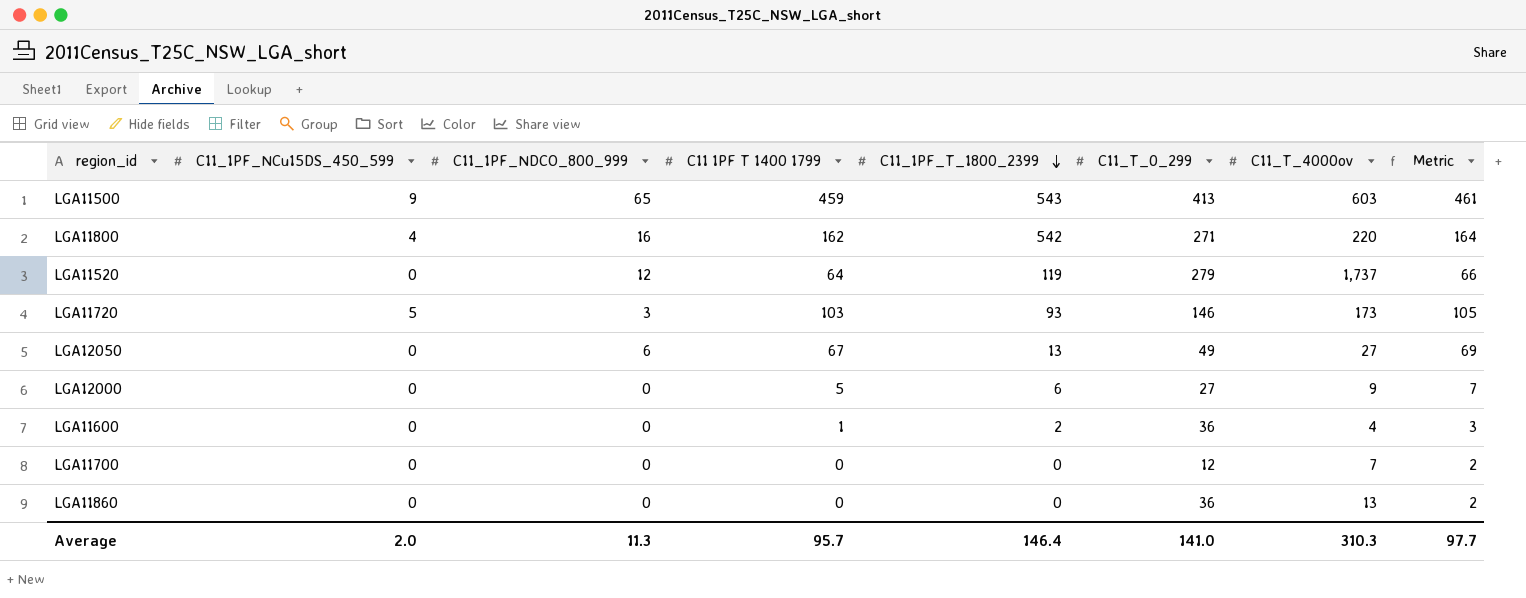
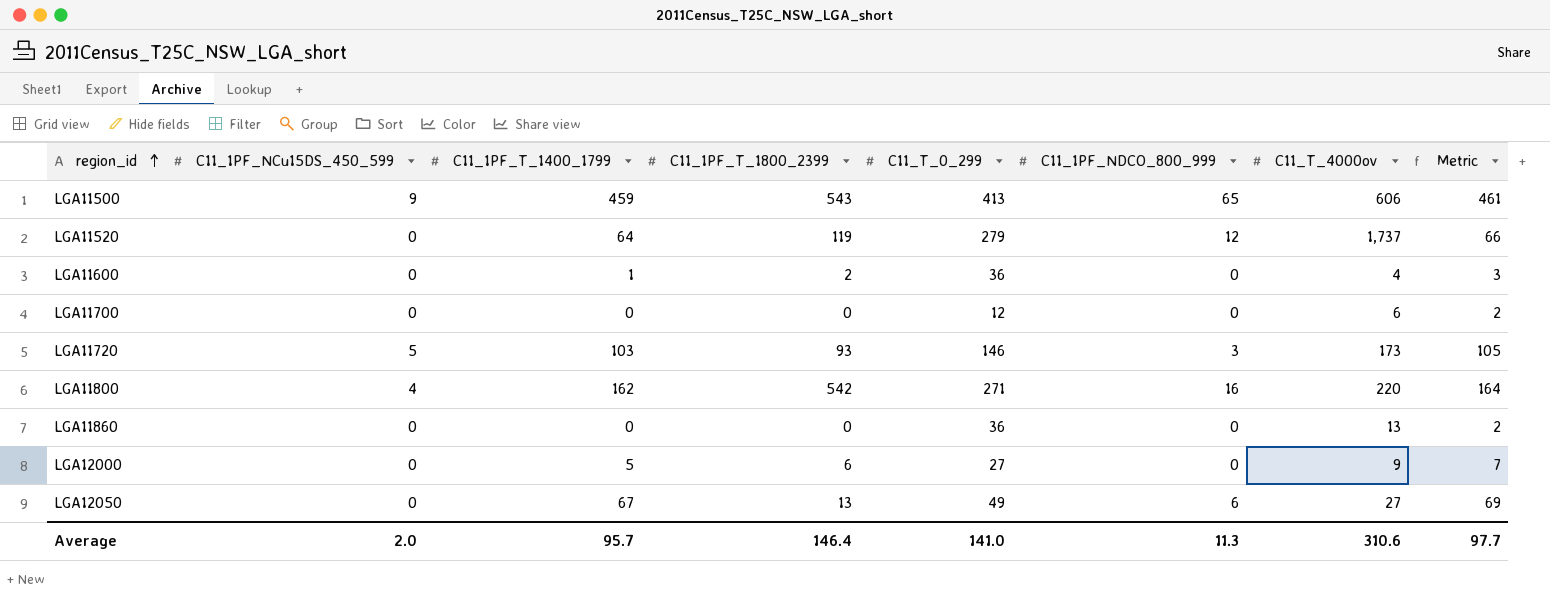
row order: C11_1PF_T_1800_2399 descending -> region_id ascending
column name: C11 1PF T 1400 1799 -> C11_1PF_T_1400_1799
column C11_1PF_NDCO_800_999 | position: 3 -> 6
LGA11500 | C11_T_4000ov: 603 -> 606
LGA11700 | C11_T_4000ov: 7 -> 6
Average | C11_T_4000ov: 310.3 -> 310.6

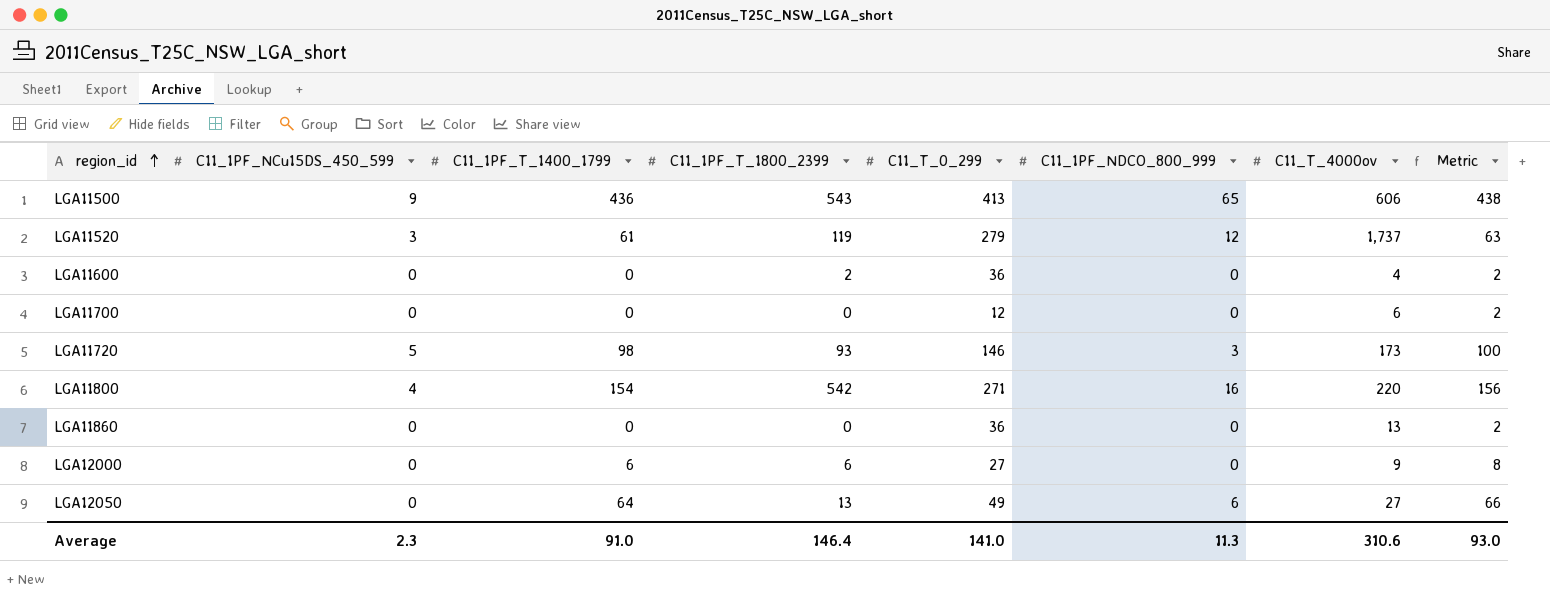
LGA11500 | C11_1PF_T_1400_1799: 459 -> 436
LGA11500 | Metric: 461 -> 438
LGA11520 | C11_1PF_NCu15DS_450_599: 0 -> 3
LGA11520 | C11_1PF_T_1400_1799: 64 -> 61
LGA11520 | Metric: 66 -> 63
LGA11600 | C11_1PF_T_1400_1799: 1 -> 0
LGA11600 | Metric: 3 -> 2
LGA11720 | C11_1PF_T_1400_1799: 103 -> 98
LGA11720 | Metric: 105 -> 100
LGA11800 | C11_1PF_T_1400_1799: 162 -> 154
LGA11800 | Metric: 164 -> 156
LGA12000 | C11_1PF_T_1400_1799: 5 -> 6
LGA12000 | Metric: 7 -> 8
LGA12050 | C11_1PF_T_1400_1799: 67 -> 64
LGA12050 | Metric: 69 -> 66
Average | C11_1PF_NCu15DS_450_599: 2.0 -> 2.3
Average | C11_1PF_T_1400_1799: 95.7 -> 91.0
Average | Metric: 97.7 -> 93.0

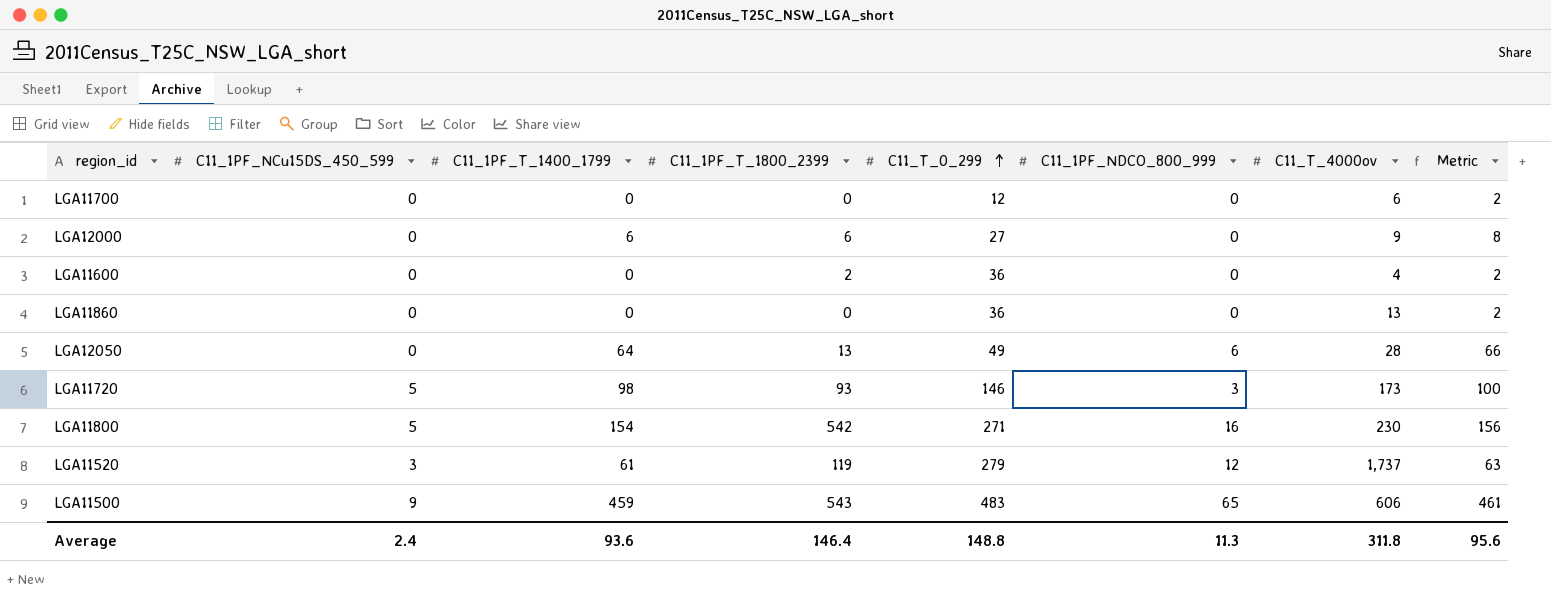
row order: region_id ascending -> C11_T_0_299 ascending
LGA12050 | C11_T_4000ov: 27 -> 28
LGA11800 | C11_1PF_NCu15DS_450_599: 4 -> 5
LGA11800 | C11_T_4000ov: 220 -> 230
LGA11500 | C11_1PF_T_1400_1799: 436 -> 459
LGA11500 | C11_T_0_299: 413 -> 483
LGA11500 | Metric: 438 -> 461
Average | C11_1PF_NCu15DS_450_599: 2.3 -> 2.4
Average | C11_1PF_T_1400_1799: 91.0 -> 93.6
Average | C11_T_0_299: 141.0 -> 148.8
Average | C11_T_4000ov: 310.6 -> 311.8
Average | Metric: 93.0 -> 95.6

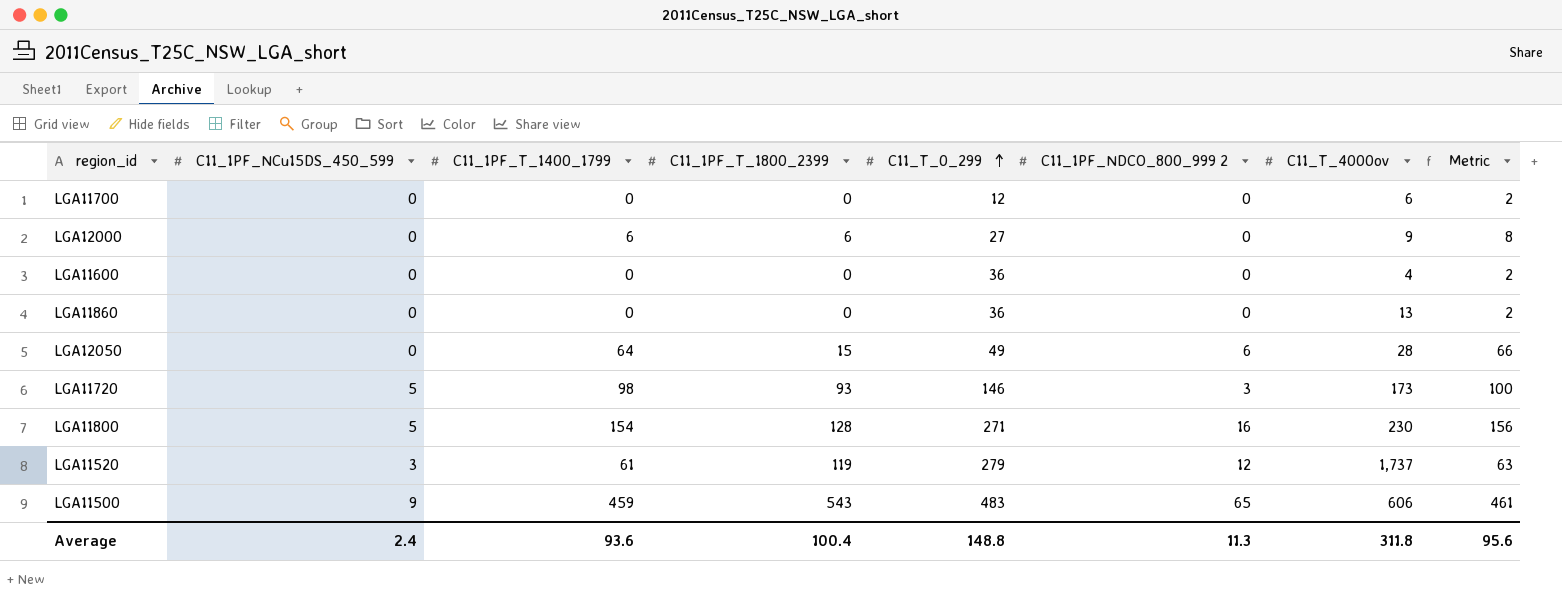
column name: C11_1PF_NDCO_800_999 -> C11_1PF_NDCO_800_999 2
LGA11600 | C11_1PF_T_1800_2399: 2 -> 0
LGA12050 | C11_1PF_T_1800_2399: 13 -> 15
LGA11800 | C11_1PF_T_1800_2399: 542 -> 128
Average | C11_1PF_T_1800_2399: 146.4 -> 100.4

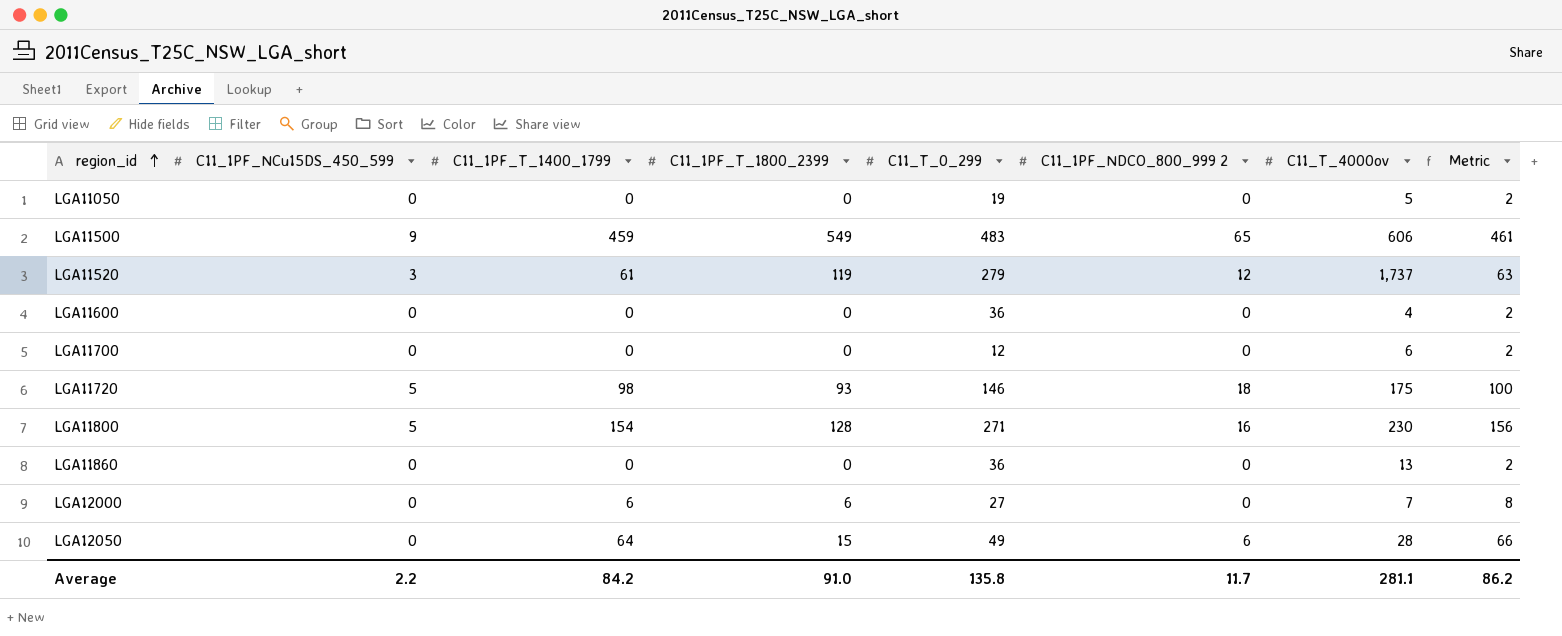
row order: C11_T_0_299 ascending -> region_id ascending
row LGA11050: none -> 0 | 0 | 0 | 19 | 0 | 5 | 2
LGA11500 | C11_1PF_T_1800_2399: 543 -> 549
LGA11720 | C11_1PF_NDCO_800_999 2: 3 -> 18
LGA11720 | C11_T_4000ov: 173 -> 175
LGA12000 | C11_T_4000ov: 9 -> 7
Average | C11_1PF_NCu15DS_450_599: 2.4 -> 2.2
Average | C11_1PF_T_1400_1799: 93.6 -> 84.2
Average | C11_1PF_T_1800_2399: 100.4 -> 91.0
Average | C11_T_0_299: 148.8 -> 135.8
Average | C11_1PF_NDCO_800_999 2: 11.3 -> 11.7
Average | C11_T_4000ov: 311.8 -> 281.1
Average | Metric: 95.6 -> 86.2

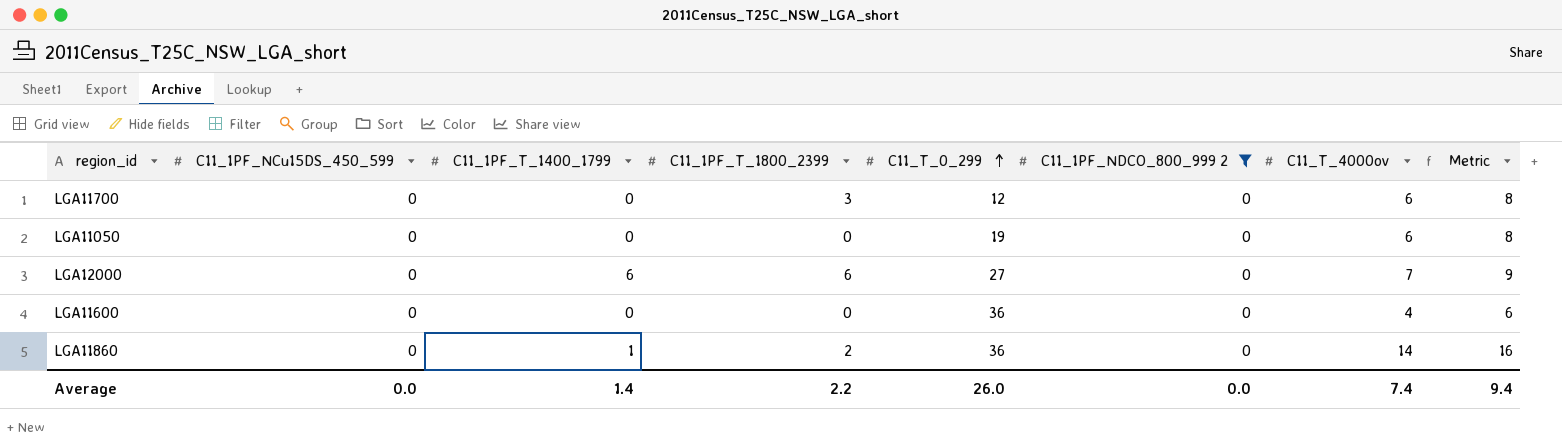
filter: none -> C11_1PF_NDCO_800_999 2 = 0
row order: region_id ascending -> C11_T_0_299 ascending
column Metric | formula: [C11_1PF_T_1400_1799] + 2 -> [C11_T_4000ov] + 2
LGA11700 | C11_1PF_T_1800_2399: 0 -> 3
LGA11050 | C11_T_4000ov: 5 -> 6
LGA11860 | C11_1PF_T_1400_1799: 0 -> 1
LGA11860 | C11_1PF_T_1800_2399: 0 -> 2
LGA11860 | C11_T_4000ov: 13 -> 14
Average | C11_1PF_NCu15DS_450_599: 2.2 -> 0.0
Average | C11_1PF_T_1400_1799: 84.2 -> 1.4
Average | C11_1PF_T_1800_2399: 91.0 -> 2.2
Average | C11_T_0_299: 135.8 -> 26.0
Average | C11_1PF_NDCO_800_999 2: 11.7 -> 0.0
Average | C11_T_4000ov: 281.1 -> 7.4
Average | Metric: 86.2 -> 9.4

